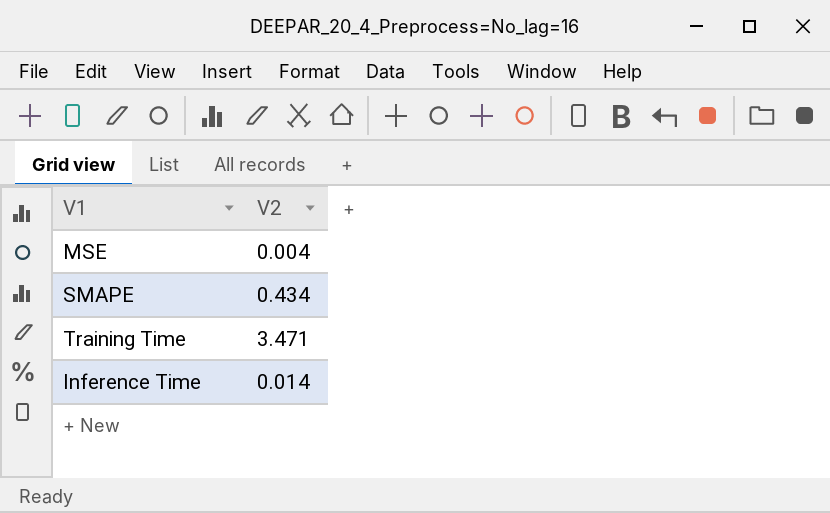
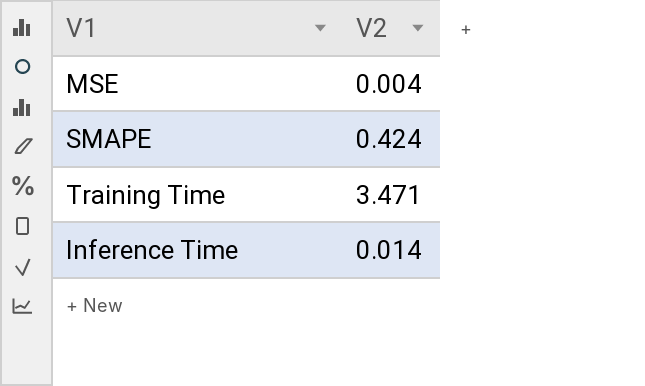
SMAPE | V2: 0.434 -> 0.424

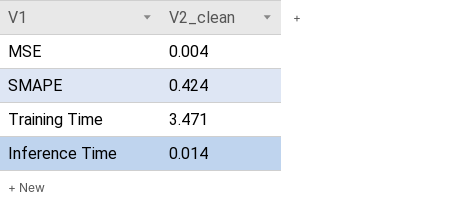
column name: V2 -> V2_clean

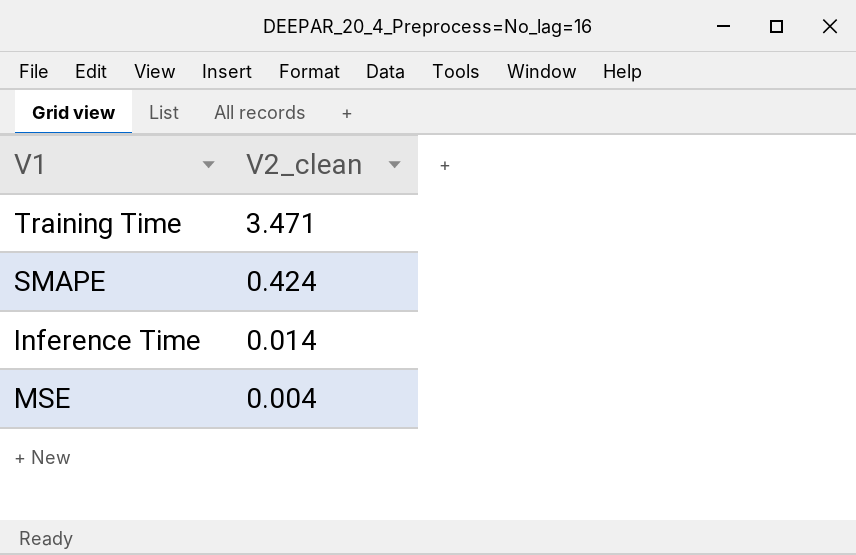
row order: none -> V2_clean descending

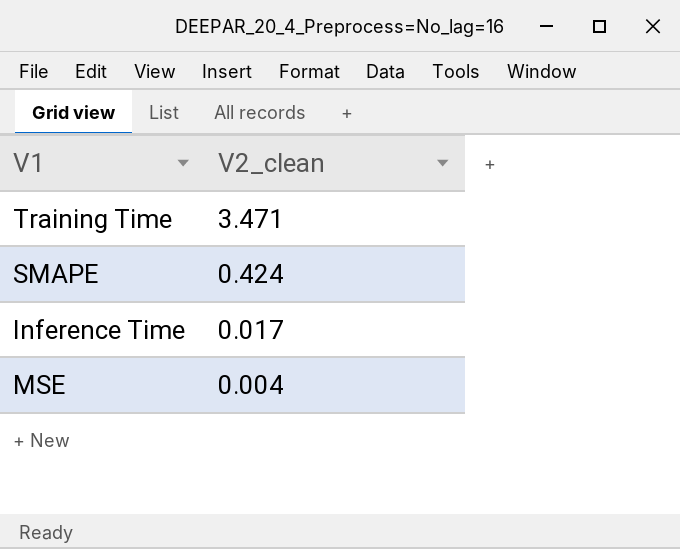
Inference Time | V2_clean: 0.014 -> 0.017

